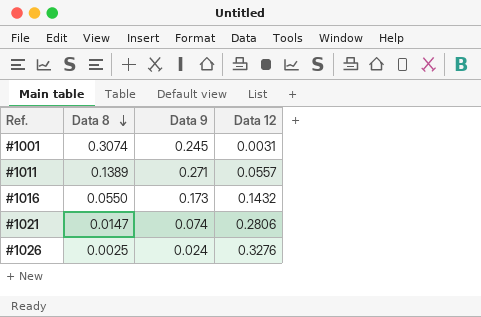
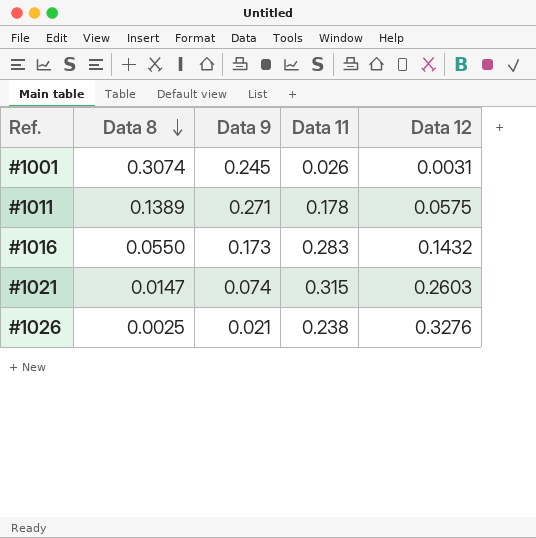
column Data 11 | position: none -> 4
#1011 | Data 12: 0.0557 -> 0.0575
#1021 | Data 12: 0.2806 -> 0.2603
#1026 | Data 9: 0.024 -> 0.021

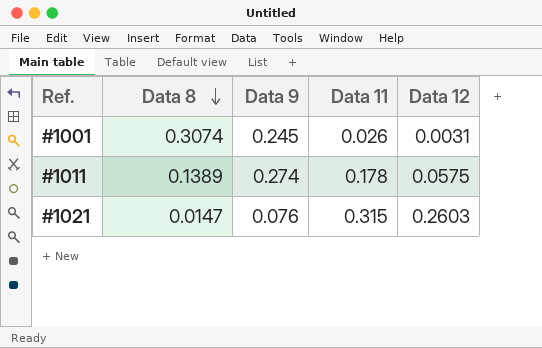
row #1016: 0.0550 | 0.173 | 0.283 | 0.1432 -> none
row #1026: 0.0025 | 0.021 | 0.238 | 0.3276 -> none
#1011 | Data 9: 0.271 -> 0.274
#1021 | Data 9: 0.074 -> 0.076

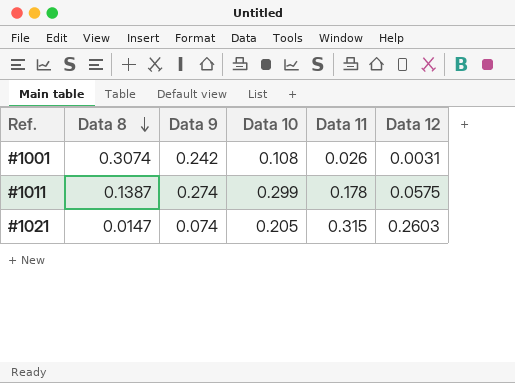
column Data 10 | position: none -> 4
#1001 | Data 9: 0.245 -> 0.242
#1011 | Data 8: 0.1389 -> 0.1387
#1021 | Data 9: 0.076 -> 0.074

